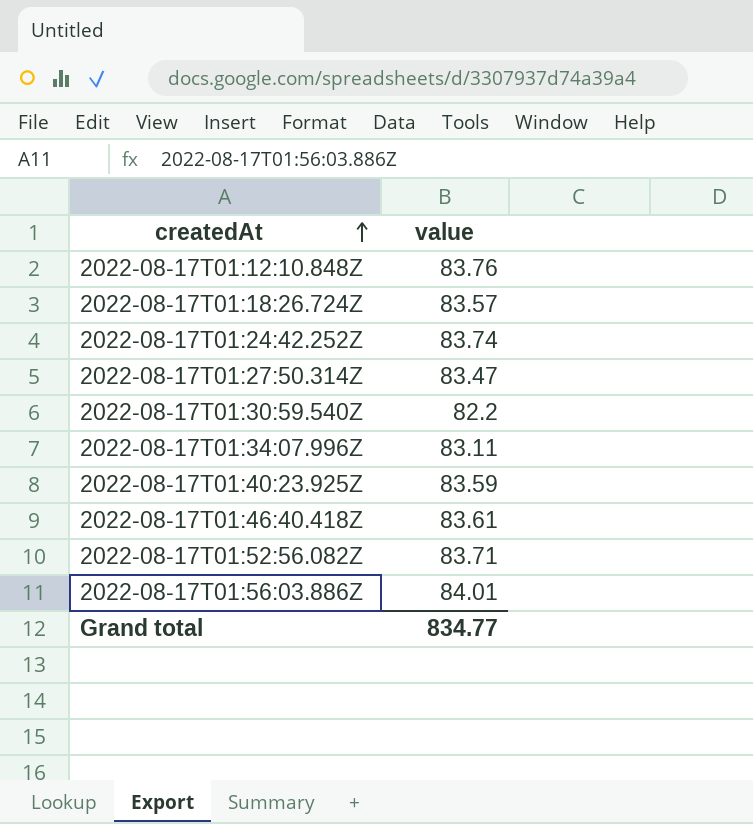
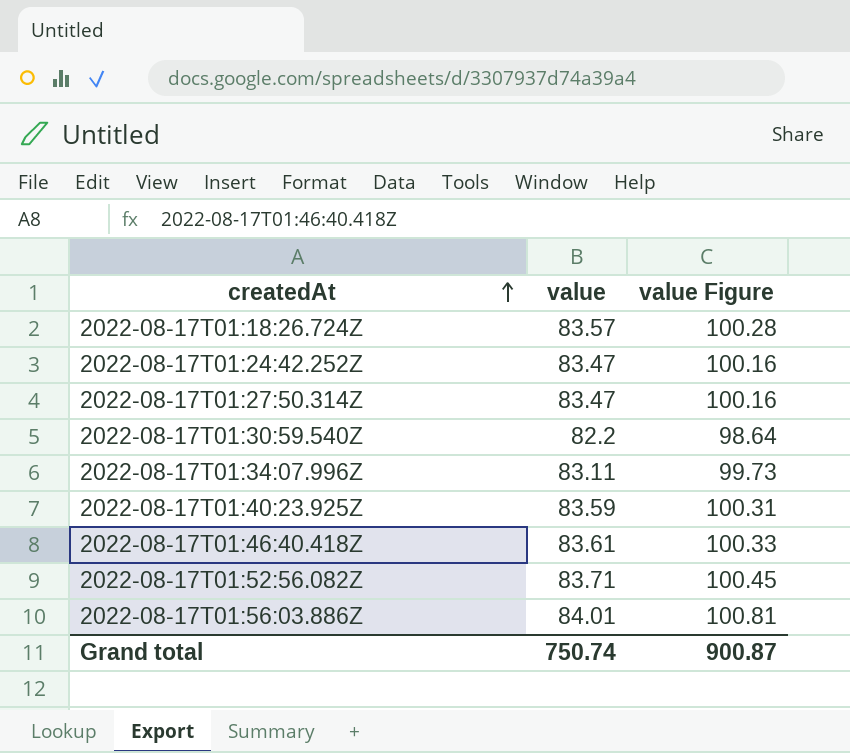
column value Figure | formula: none -> [value] * 1.2
row 2022-08-17T01:12:10.848Z: 83.76 -> none
2022-08-17T01:24:42.252Z | value: 83.74 -> 83.47
Grand total | value: 834.77 -> 750.74

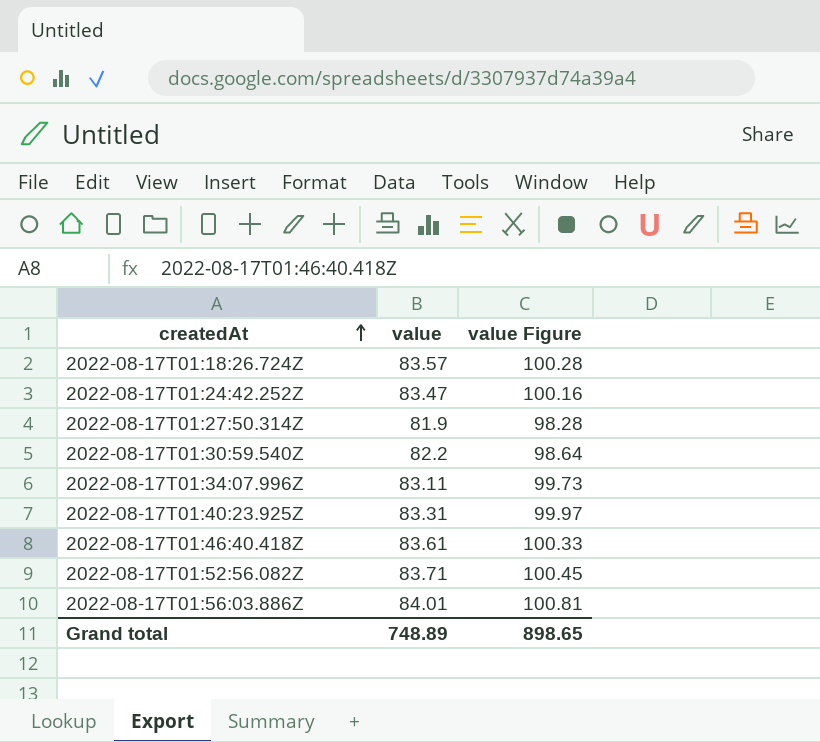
2022-08-17T01:27:50.314Z | value: 83.47 -> 81.9
2022-08-17T01:27:50.314Z | value Figure: 100.16 -> 98.28
2022-08-17T01:40:23.925Z | value: 83.59 -> 83.31
2022-08-17T01:40:23.925Z | value Figure: 100.31 -> 99.97
Grand total | value: 750.74 -> 748.89
Grand total | value Figure: 900.87 -> 898.65

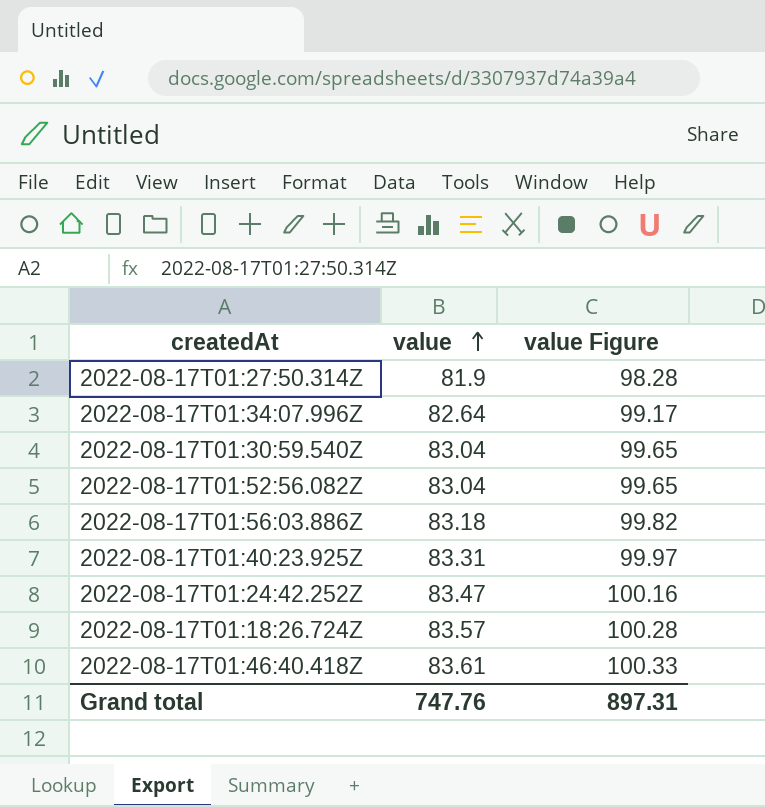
row order: createdAt ascending -> value ascending
2022-08-17T01:34:07.996Z | value: 83.11 -> 82.64
2022-08-17T01:34:07.996Z | value Figure: 99.73 -> 99.17
2022-08-17T01:30:59.540Z | value: 82.2 -> 83.04
2022-08-17T01:30:59.540Z | value Figure: 98.64 -> 99.65
2022-08-17T01:52:56.082Z | value: 83.71 -> 83.04
2022-08-17T01:52:56.082Z | value Figure: 100.45 -> 99.65
2022-08-17T01:56:03.886Z | value: 84.01 -> 83.18
2022-08-17T01:56:03.886Z | value Figure: 100.81 -> 99.82
Grand total | value: 748.89 -> 747.76
Grand total | value Figure: 898.65 -> 897.31

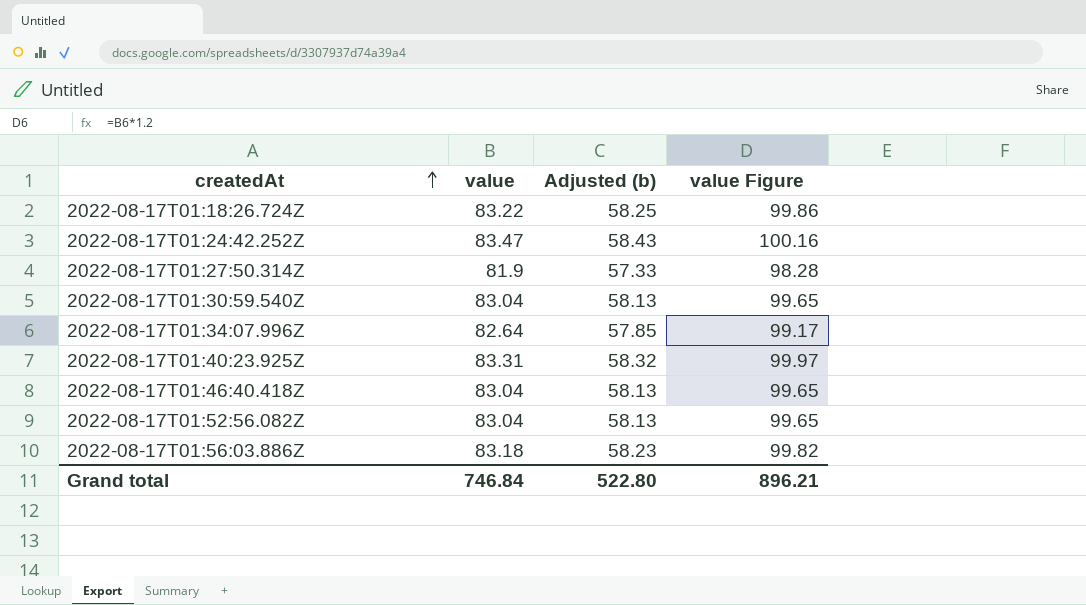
row order: value ascending -> createdAt ascending
column Adjusted (b) | formula: none -> [value] * 0.7
2022-08-17T01:18:26.724Z | value: 83.57 -> 83.22
2022-08-17T01:18:26.724Z | value Figure: 100.28 -> 99.86
2022-08-17T01:46:40.418Z | value: 83.61 -> 83.04
2022-08-17T01:46:40.418Z | value Figure: 100.33 -> 99.65
Grand total | value: 747.76 -> 746.84
Grand total | value Figure: 897.31 -> 896.21

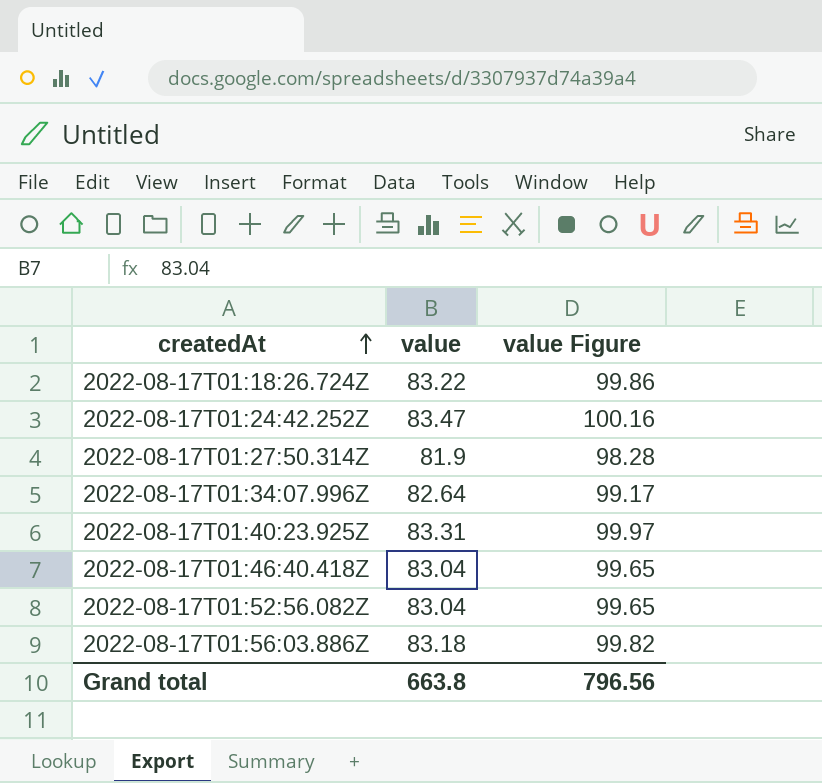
column Adjusted (b) | formula: [value] * 0.7 -> none
row 2022-08-17T01:30:59.540Z: 83.04 | 58.13 | 99.65 -> none
Grand total | value: 746.84 -> 663.8
Grand total | value Figure: 896.21 -> 796.56

